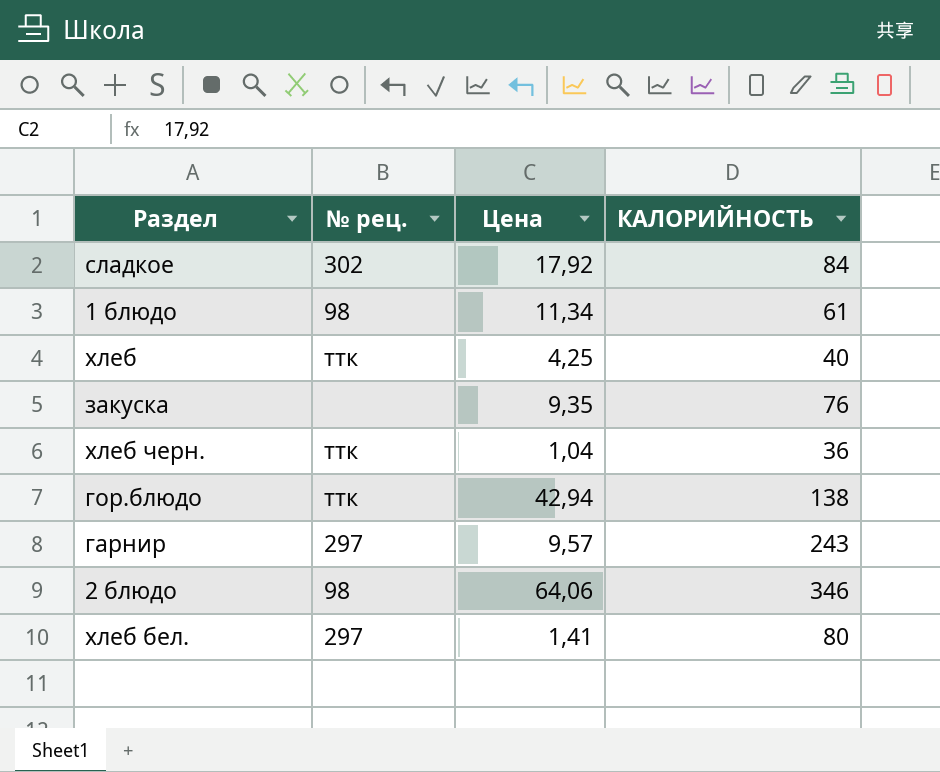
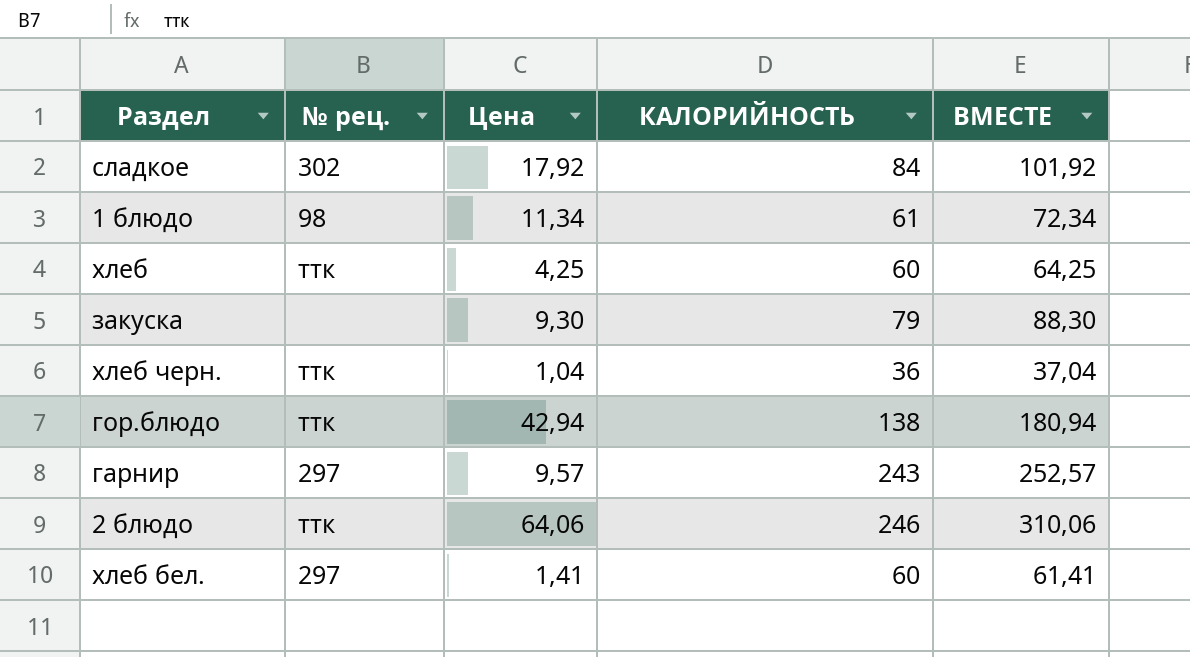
column ВМЕСТЕ | formula: none -> [Цена] + [КАЛОРИЙНОСТЬ]
хлеб | КАЛОРИЙНОСТЬ: 40 -> 60
закуска | Цена: 9,35 -> 9,30
закуска | КАЛОРИЙНОСТЬ: 76 -> 79
2 блюдо | № рец.: 98 -> ттк
2 блюдо | КАЛОРИЙНОСТЬ: 346 -> 246
хлеб бел. | КАЛОРИЙНОСТЬ: 80 -> 60

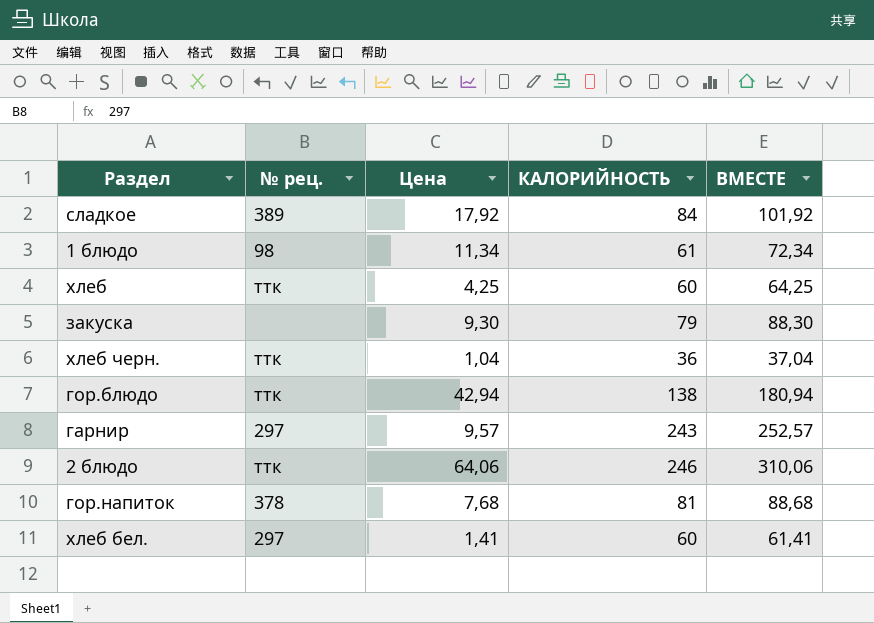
сладкое | № рец.: 302 -> 389
row гор.напиток: none -> 378 | 7,68 | 81 | 88,68

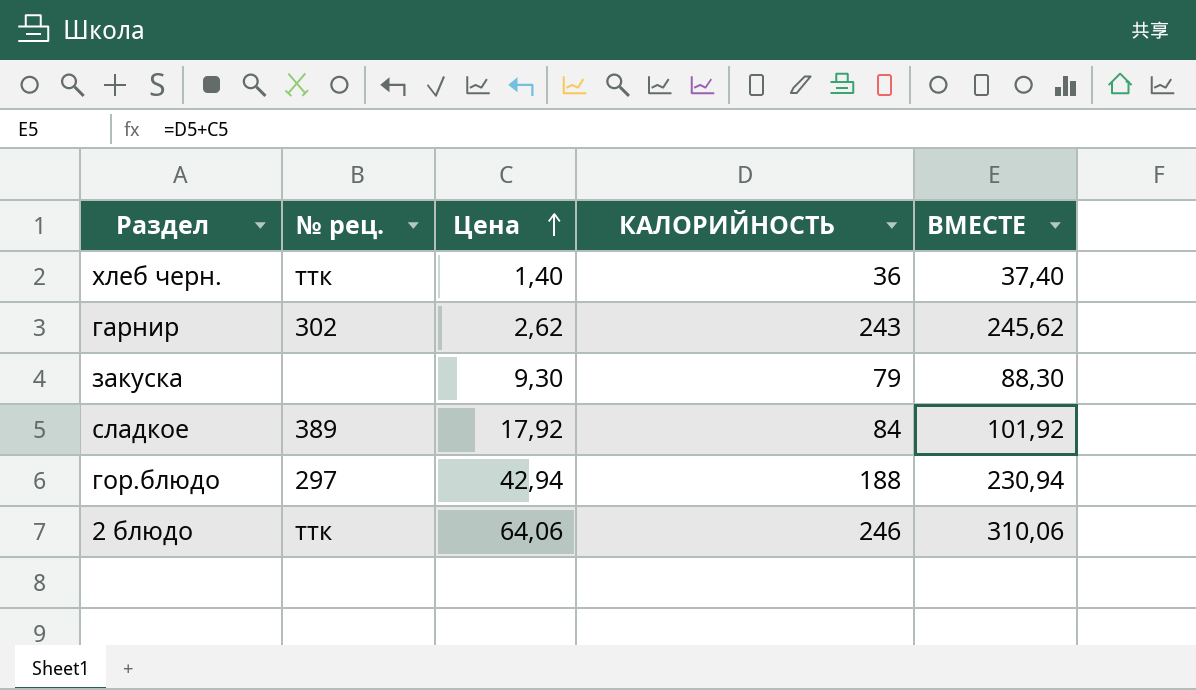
row order: none -> Цена ascending
row 1 блюдо: 98 | 11,34 | 61 | 72,34 -> none
row хлеб: ттк | 4,25 | 60 | 64,25 -> none
row гор.напиток: 378 | 7,68 | 81 | 88,68 -> none
row хлеб бел.: 297 | 1,41 | 60 | 61,41 -> none
хлеб черн. | Цена: 1,04 -> 1,40
хлеб черн. | ВМЕСТЕ: 37,04 -> 37,40
гарнир | № рец.: 297 -> 302
гарнир | Цена: 9,57 -> 2,62
гарнир | ВМЕСТЕ: 252,57 -> 245,62
гор.блюдо | № рец.: ттк -> 297
гор.блюдо | КАЛОРИЙНОСТЬ: 138 -> 188
гор.блюдо | ВМЕСТЕ: 180,94 -> 230,94

